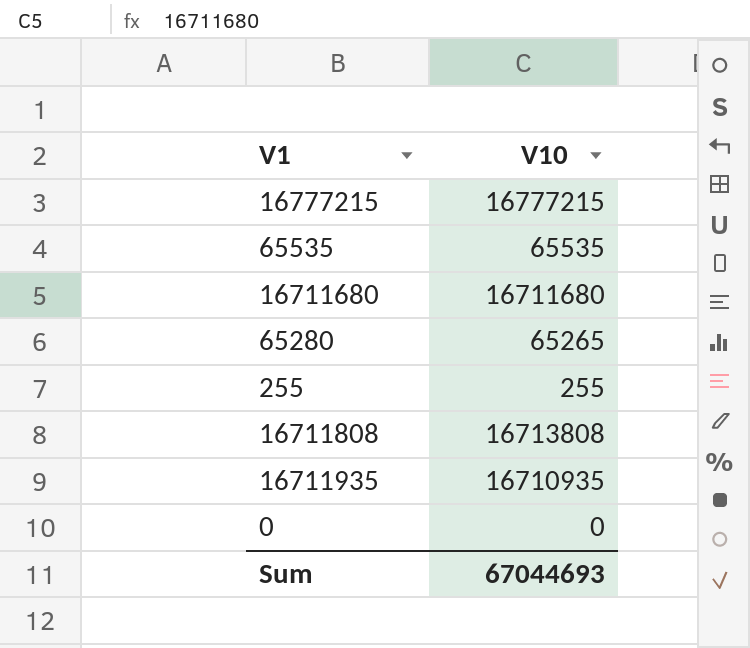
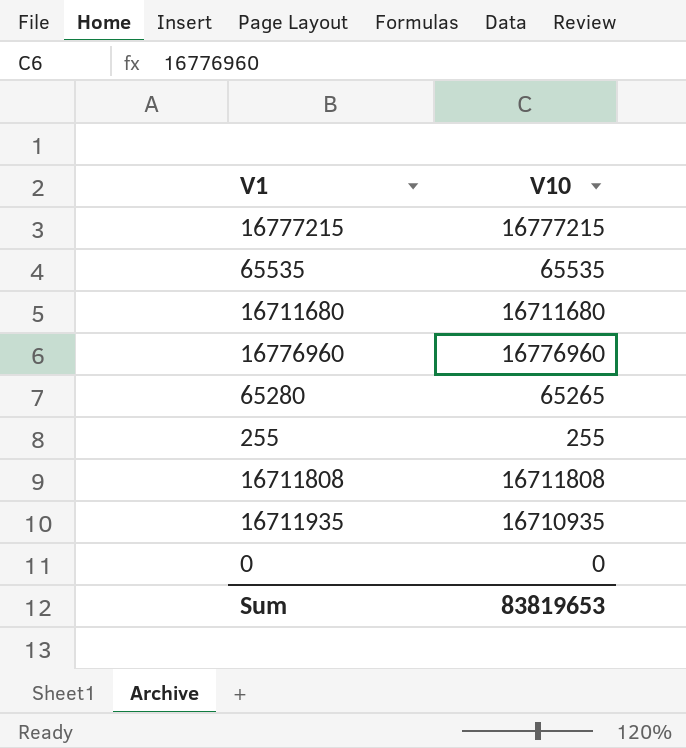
row 16776960: none -> 16776960
16711808 | V10: 16713808 -> 16711808
Sum | V10: 67044693 -> 83819653

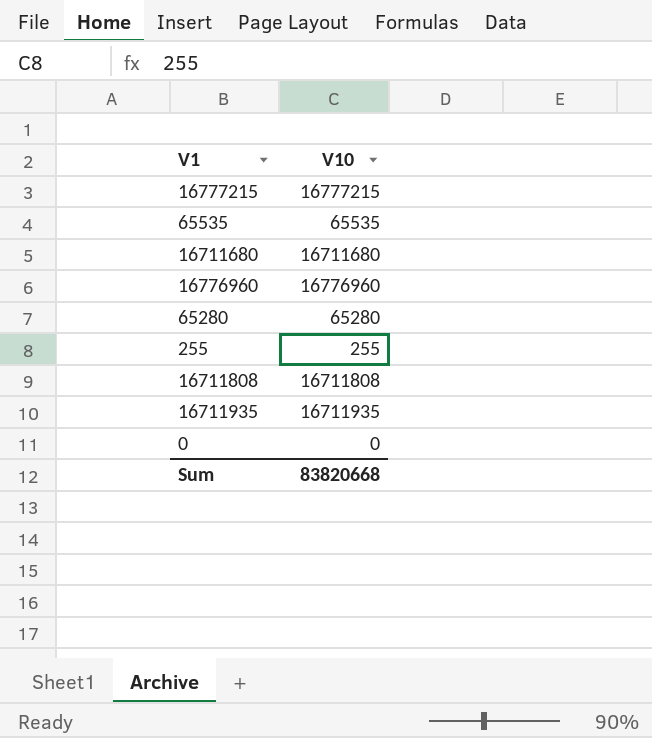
65280 | V10: 65265 -> 65280
16711935 | V10: 16710935 -> 16711935
Sum | V10: 83819653 -> 83820668

